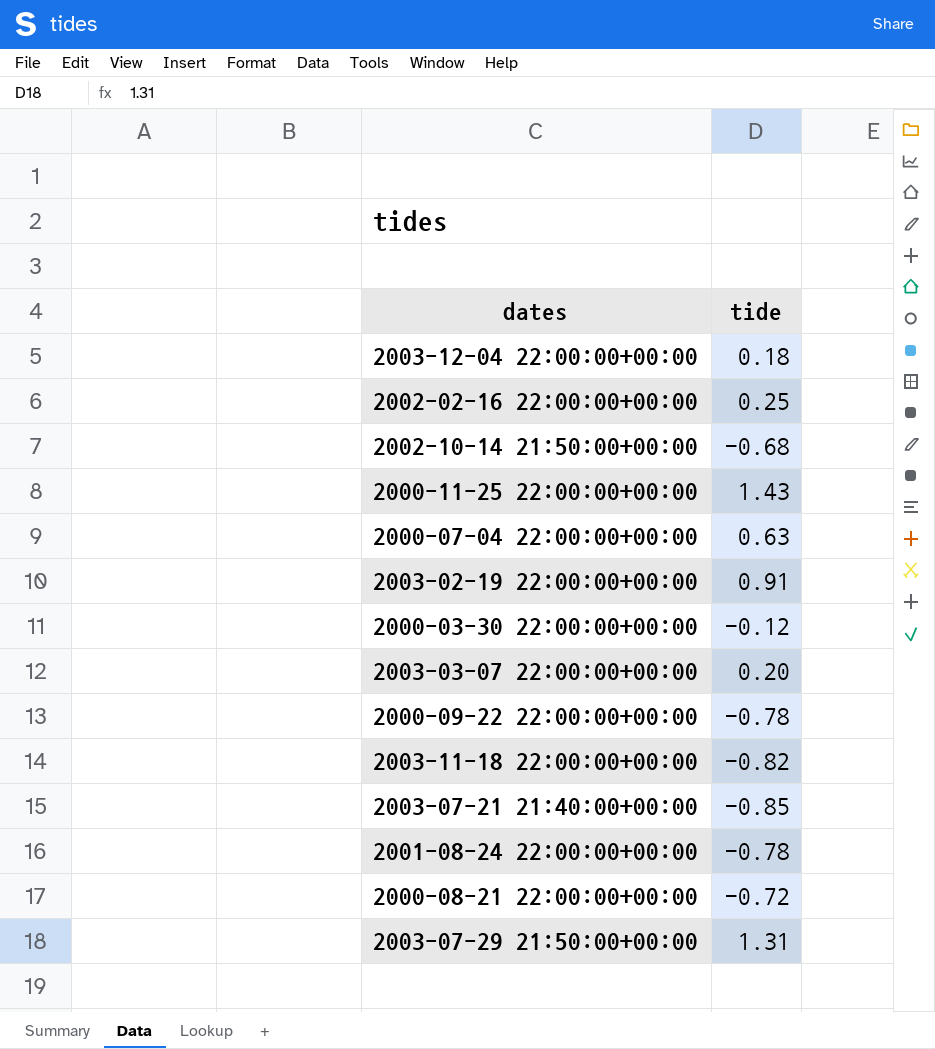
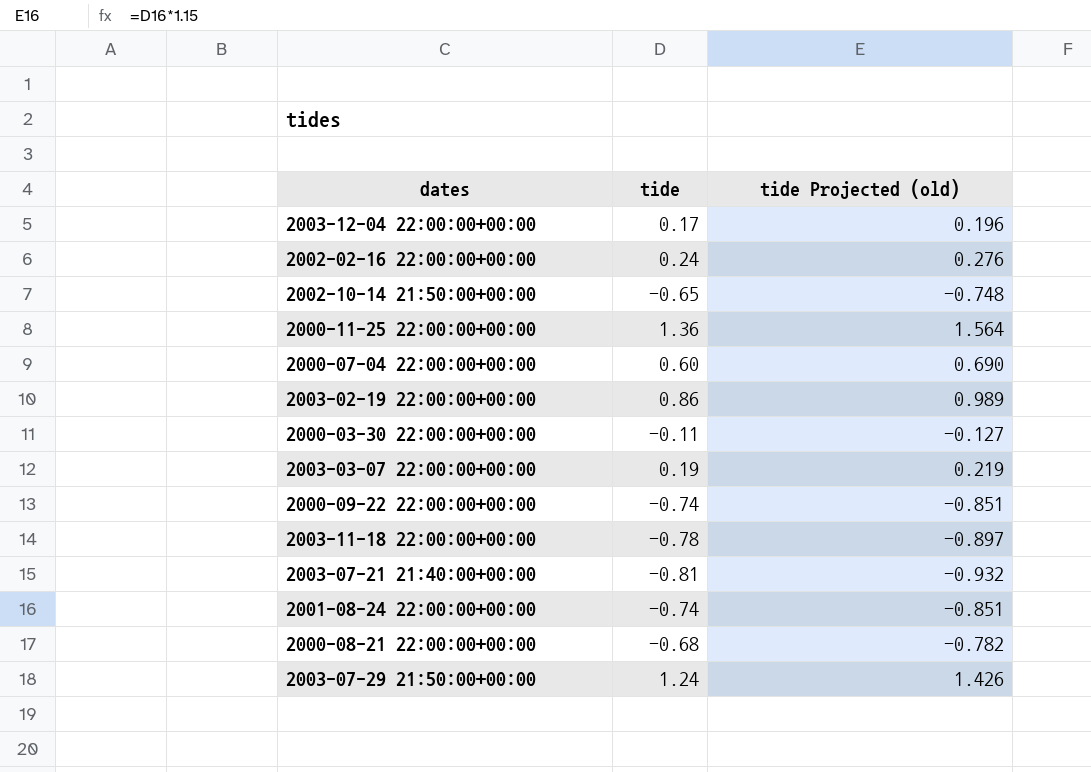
column tide Projected (old) | formula: none -> [tide] * 1.15
2003-12-04 22:00:00+00:00 | tide: 0.18 -> 0.17
2002-02-16 22:00:00+00:00 | tide: 0.25 -> 0.24
2002-10-14 21:50:00+00:00 | tide: -0.68 -> -0.65
2000-11-25 22:00:00+00:00 | tide: 1.43 -> 1.36
2000-07-04 22:00:00+00:00 | tide: 0.63 -> 0.60
2003-02-19 22:00:00+00:00 | tide: 0.91 -> 0.86
2000-03-30 22:00:00+00:00 | tide: -0.12 -> -0.11
2003-03-07 22:00:00+00:00 | tide: 0.20 -> 0.19
2000-09-22 22:00:00+00:00 | tide: -0.78 -> -0.74
2003-11-18 22:00:00+00:00 | tide: -0.82 -> -0.78
2003-07-21 21:40:00+00:00 | tide: -0.85 -> -0.81
2001-08-24 22:00:00+00:00 | tide: -0.78 -> -0.74
2000-08-21 22:00:00+00:00 | tide: -0.72 -> -0.68
2003-07-29 21:50:00+00:00 | tide: 1.31 -> 1.24

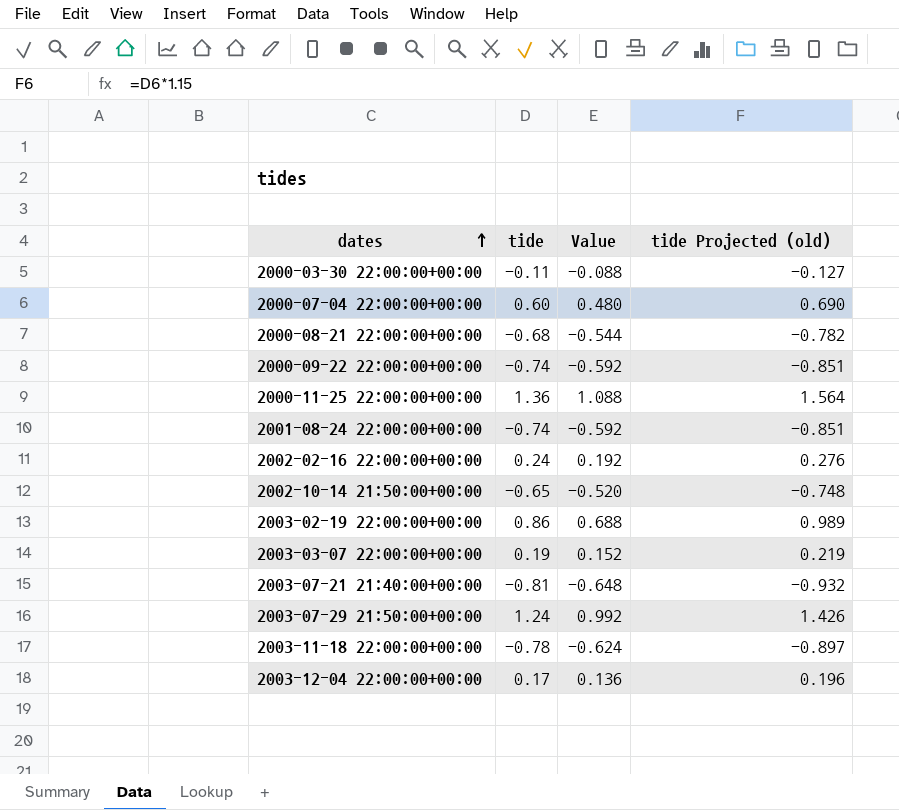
row order: none -> dates ascending
column Value | formula: none -> [tide] * 0.8

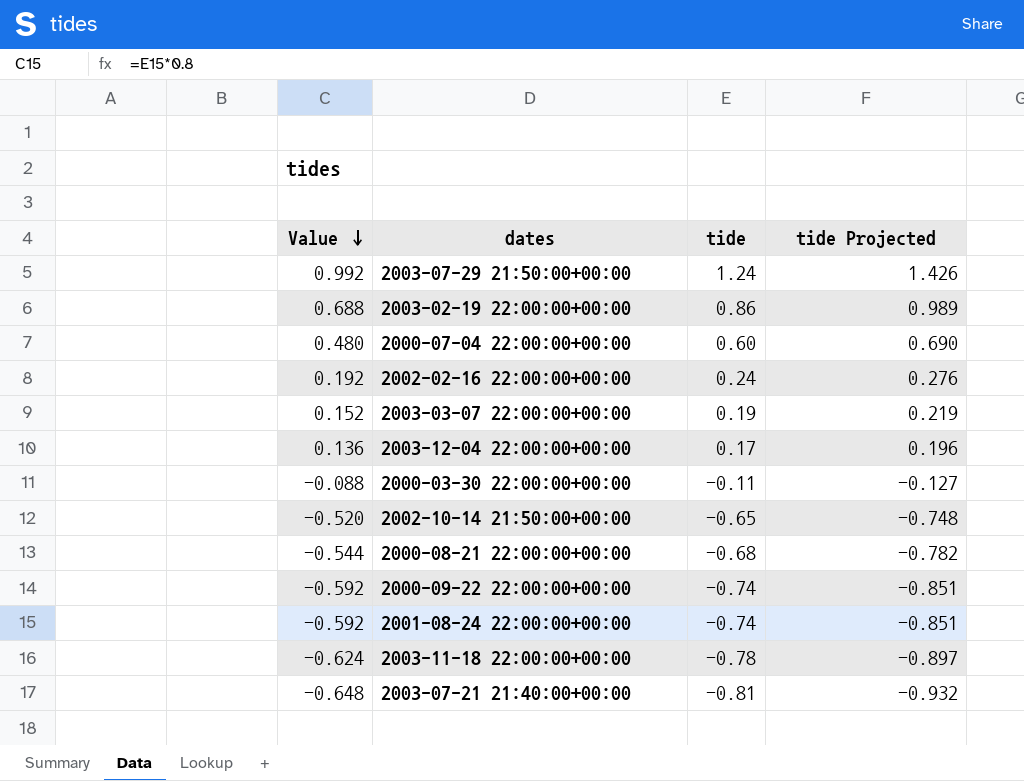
row order: dates ascending -> Value descending
column Value | position: 3 -> 1
column name: tide Projected (old) -> tide Projected
row 2000-11-25 22:00:00+00:00: 1.36 | 1.088 | 1.564 -> none

